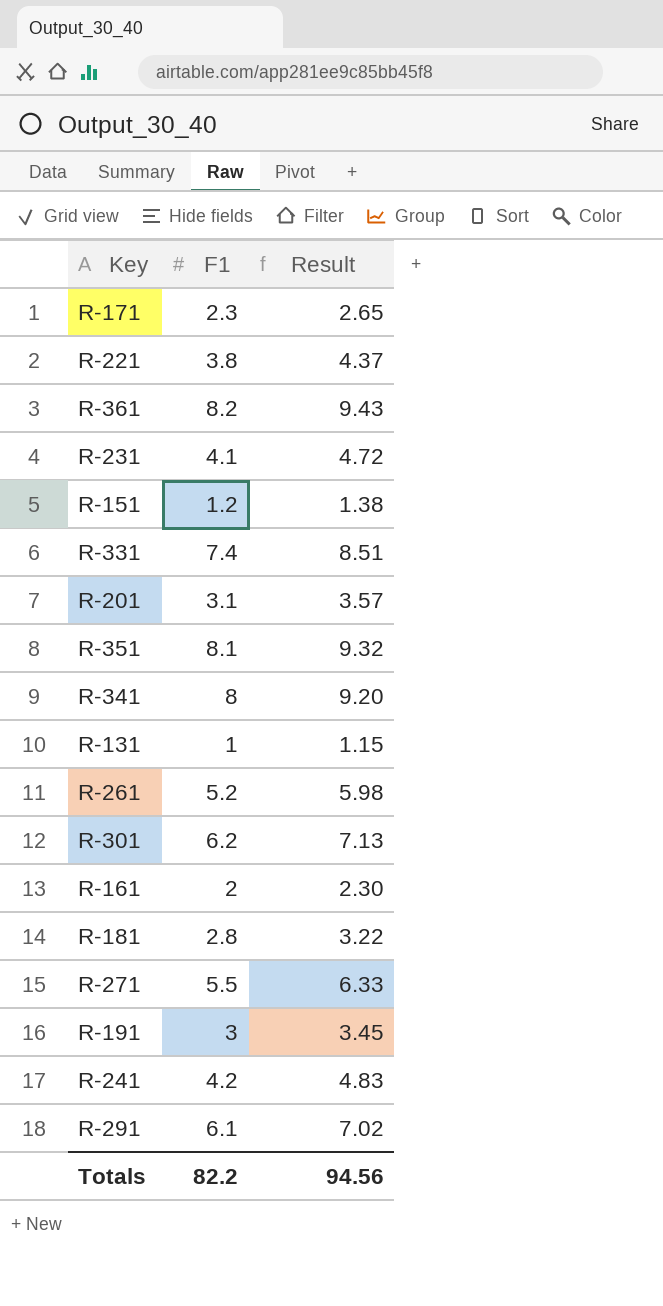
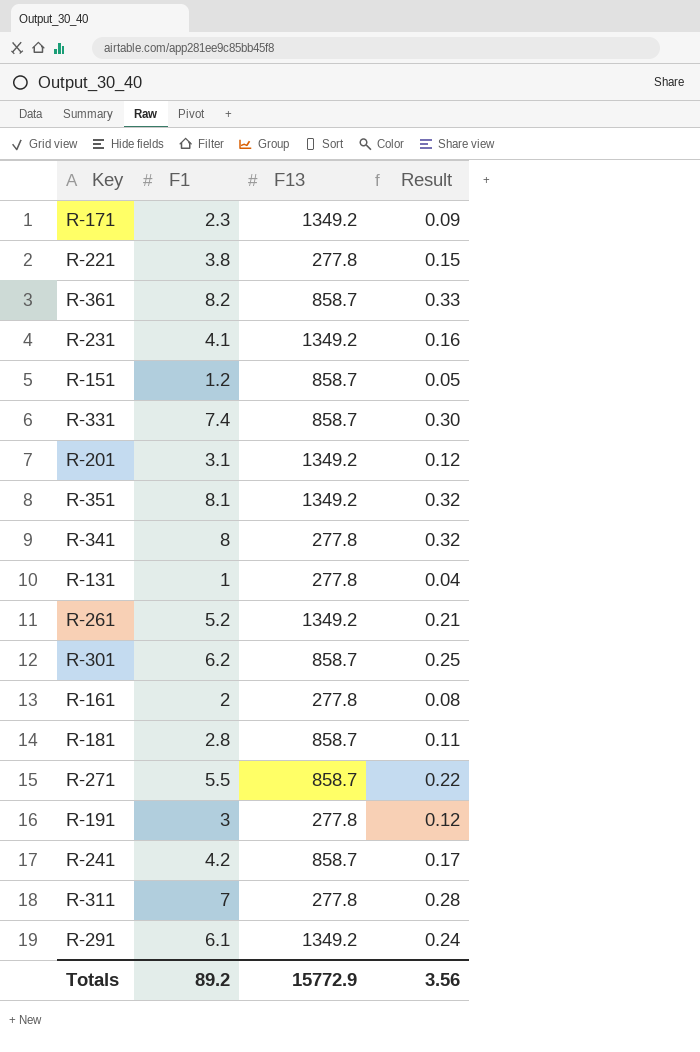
column F13 | position: none -> 3
column Result | formula: [F1] * 1.15 -> [F1] * 0.04
row R-311: none -> 7 | 277.8 | 0.28
Totals | F1: 82.2 -> 89.2
Totals | Result: 94.56 -> 3.56

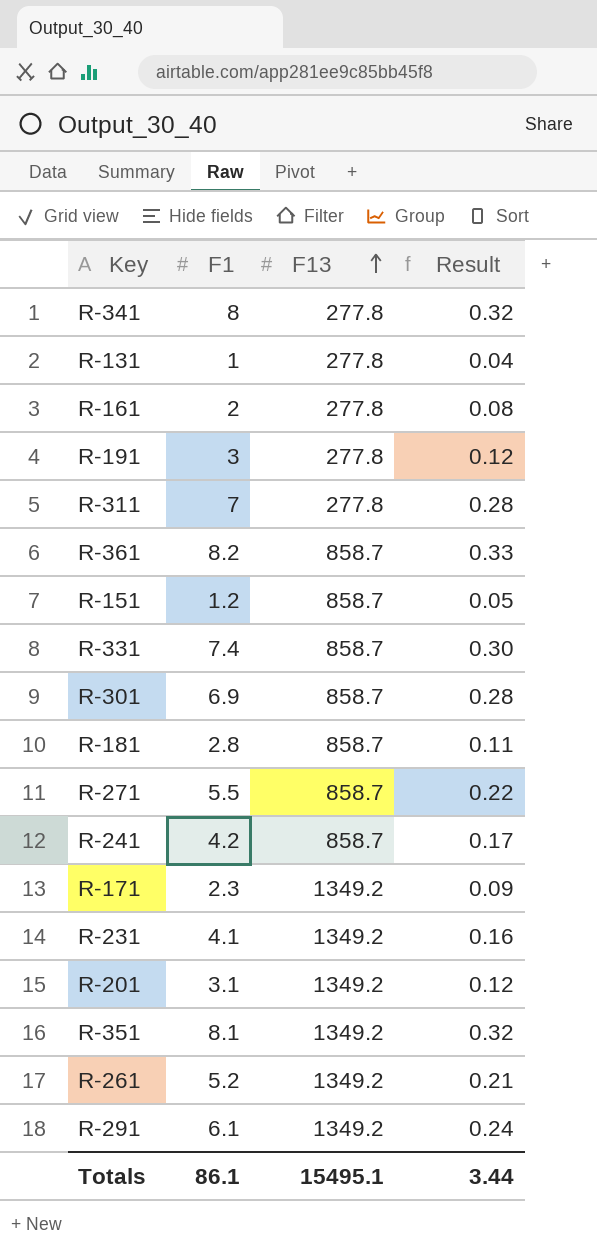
row order: none -> F13 ascending
row R-221: 3.8 | 277.8 | 0.15 -> none
R-301 | F1: 6.2 -> 6.9
R-301 | Result: 0.25 -> 0.28
Totals | F1: 89.2 -> 86.1
Totals | F13: 15772.9 -> 15495.1
Totals | Result: 3.56 -> 3.44

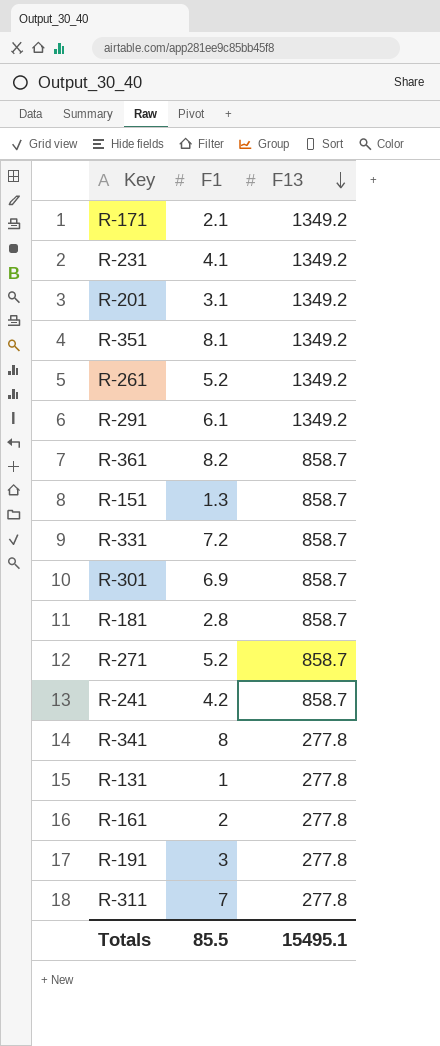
row order: F13 ascending -> F13 descending
column Result | formula: [F1] * 0.04 -> none
R-171 | F1: 2.3 -> 2.1
R-151 | F1: 1.2 -> 1.3
R-331 | F1: 7.4 -> 7.2
R-271 | F1: 5.5 -> 5.2
Totals | F1: 86.1 -> 85.5

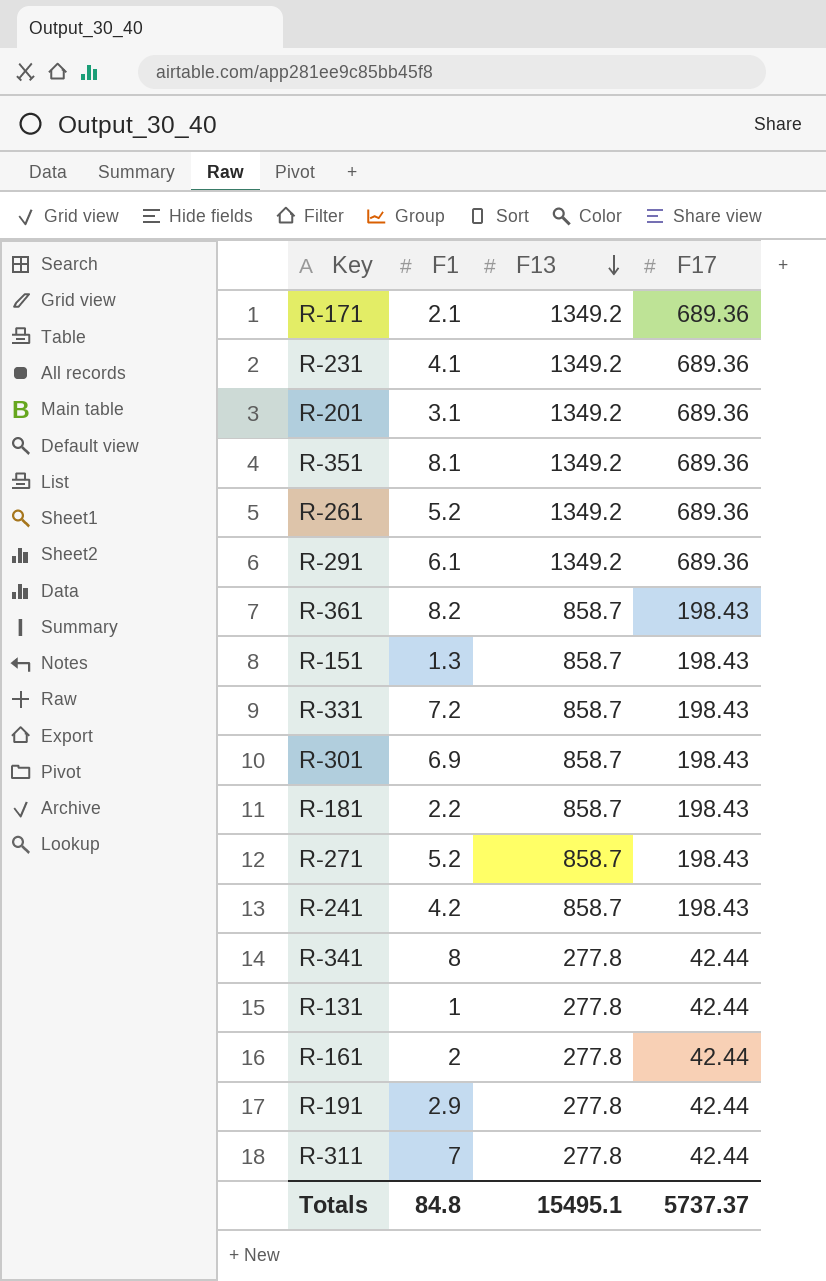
column F17 | position: none -> 4
R-181 | F1: 2.8 -> 2.2
R-191 | F1: 3 -> 2.9
Totals | F1: 85.5 -> 84.8

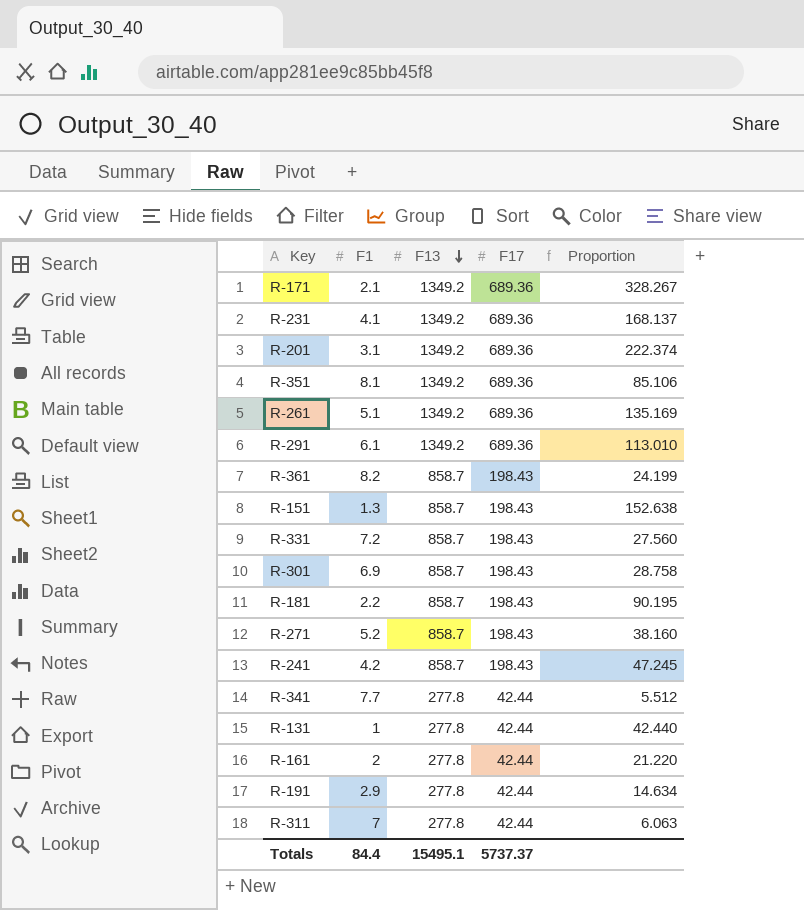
column Proportion | formula: none -> [F17] / [F1]
R-261 | F1: 5.2 -> 5.1
R-341 | F1: 8 -> 7.7
Totals | F1: 84.8 -> 84.4

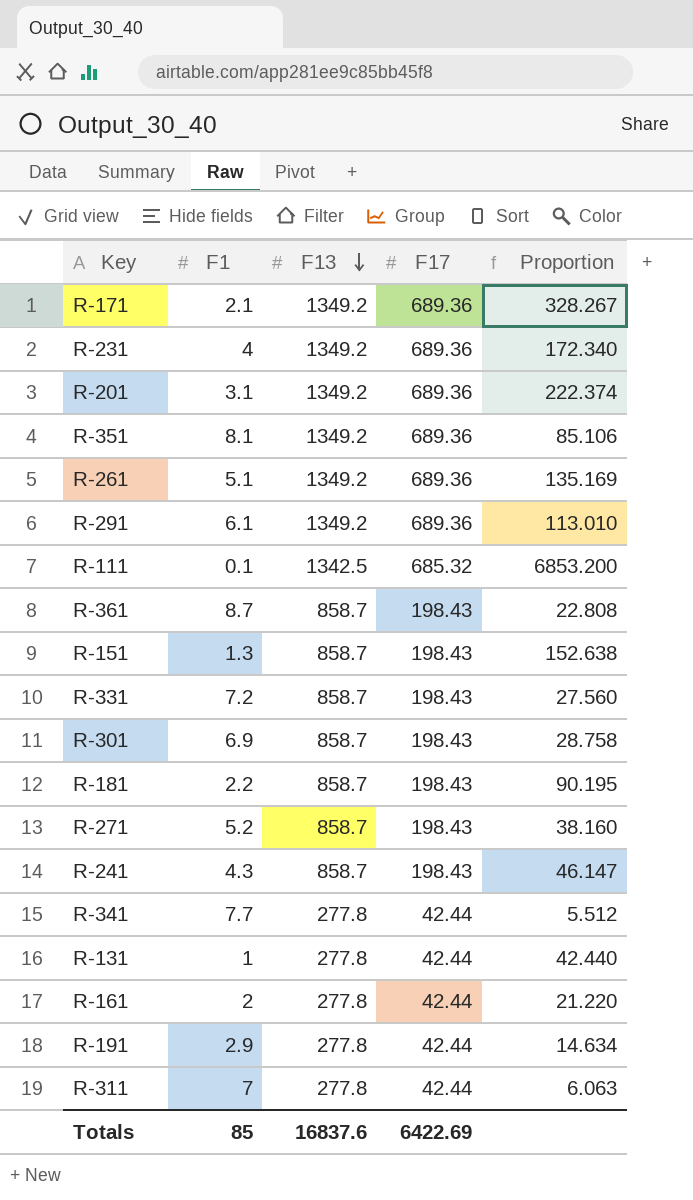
R-231 | F1: 4.1 -> 4
R-231 | Proportion: 168.137 -> 172.340
row R-111: none -> 0.1 | 1342.5 | 685.32 | 6853.200
R-361 | F1: 8.2 -> 8.7
R-361 | Proportion: 24.199 -> 22.808
R-241 | F1: 4.2 -> 4.3
R-241 | Proportion: 47.245 -> 46.147
Totals | F1: 84.4 -> 85
Totals | F13: 15495.1 -> 16837.6
Totals | F17: 5737.37 -> 6422.69

